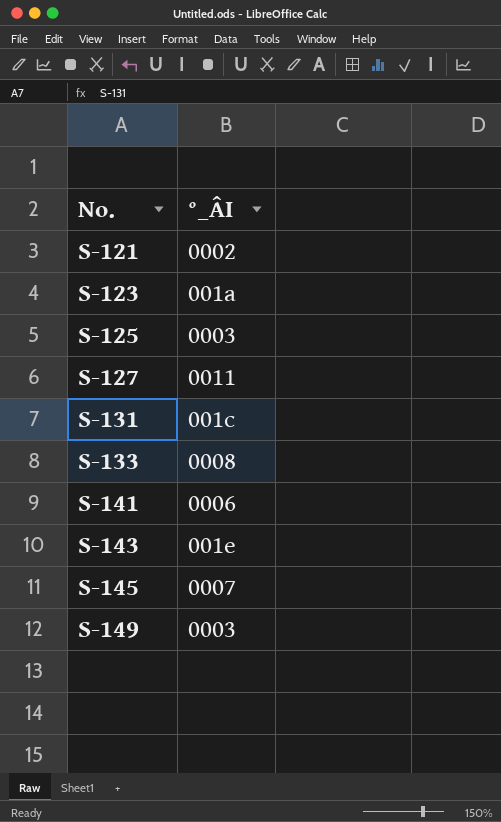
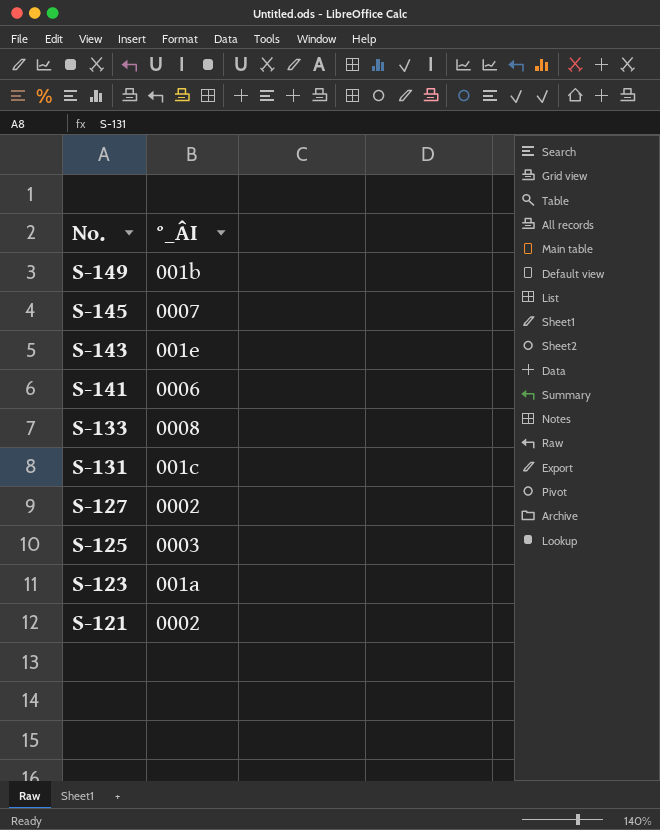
row order: No. ascending -> No. descending
S-149 | °_ÂI: 0003 -> 001b
S-127 | °_ÂI: 0011 -> 0002

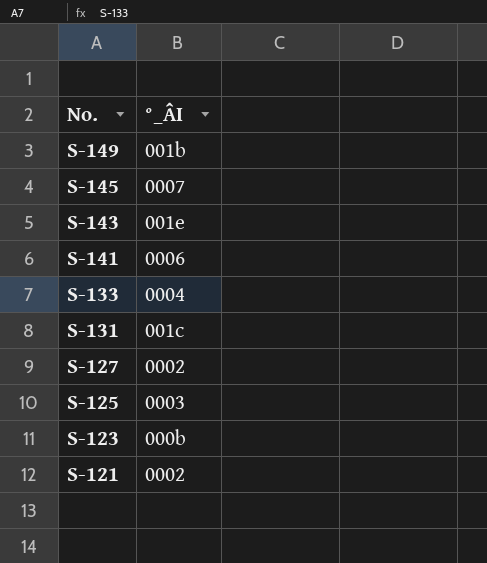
S-133 | °_ÂI: 0008 -> 0004
S-123 | °_ÂI: 001a -> 000b

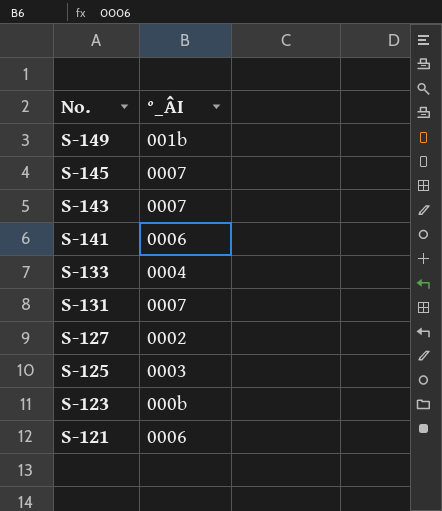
S-143 | °_ÂI: 001e -> 0007
S-131 | °_ÂI: 001c -> 0007
S-121 | °_ÂI: 0002 -> 0006

